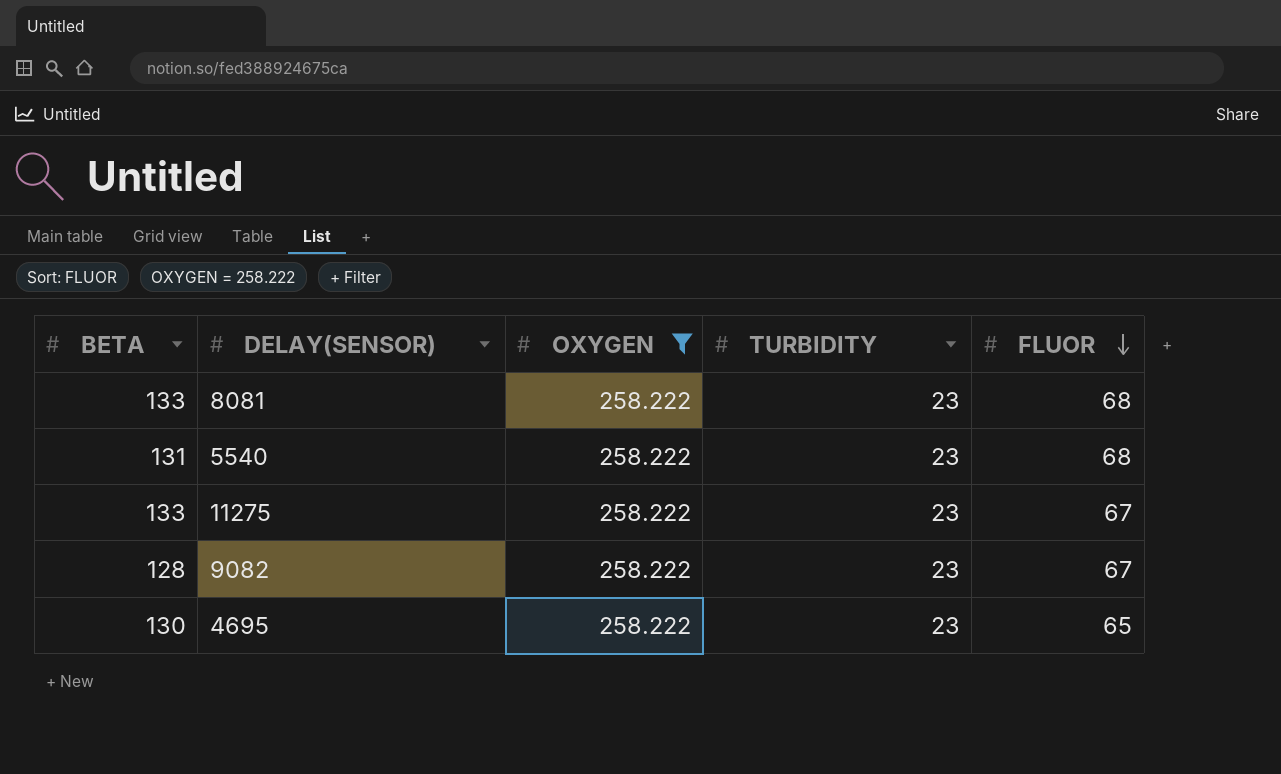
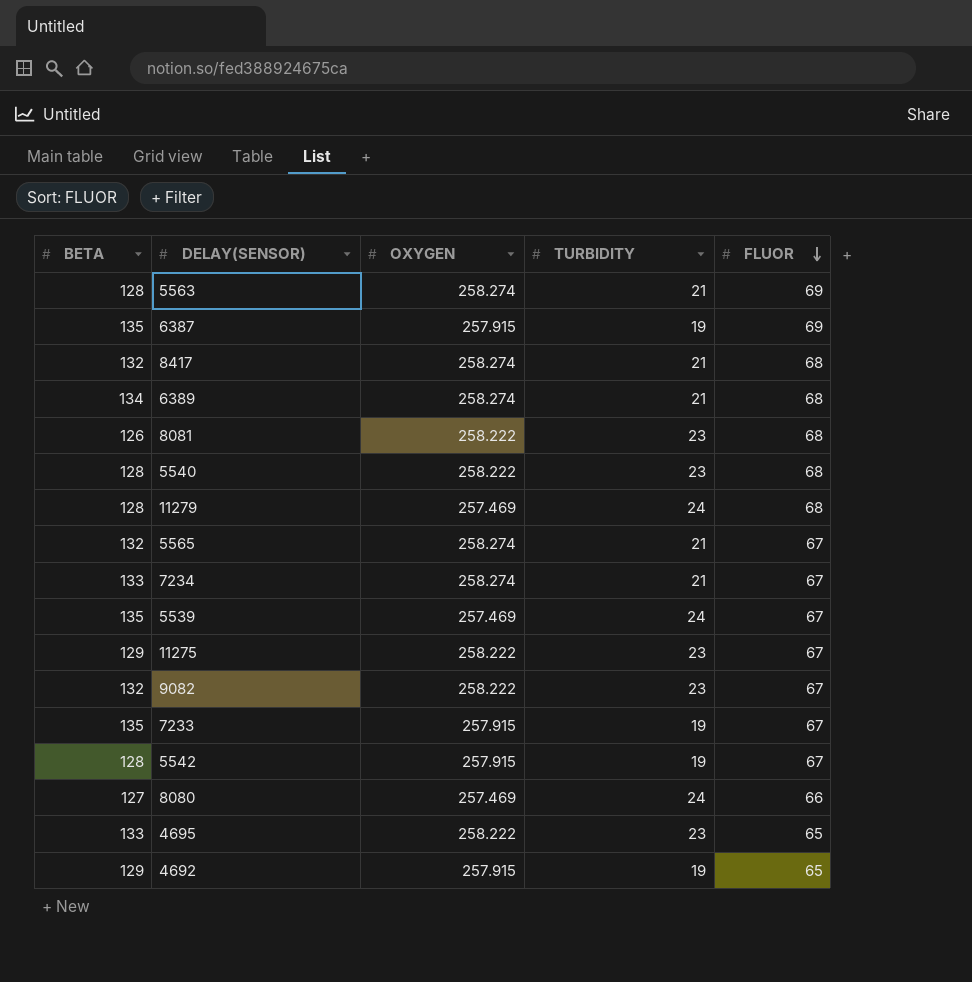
filter: OXYGEN = 258.222 -> none
8081 | BETA: 133 -> 126
5540 | BETA: 131 -> 128
11275 | BETA: 133 -> 129
9082 | BETA: 128 -> 132
4695 | BETA: 130 -> 133

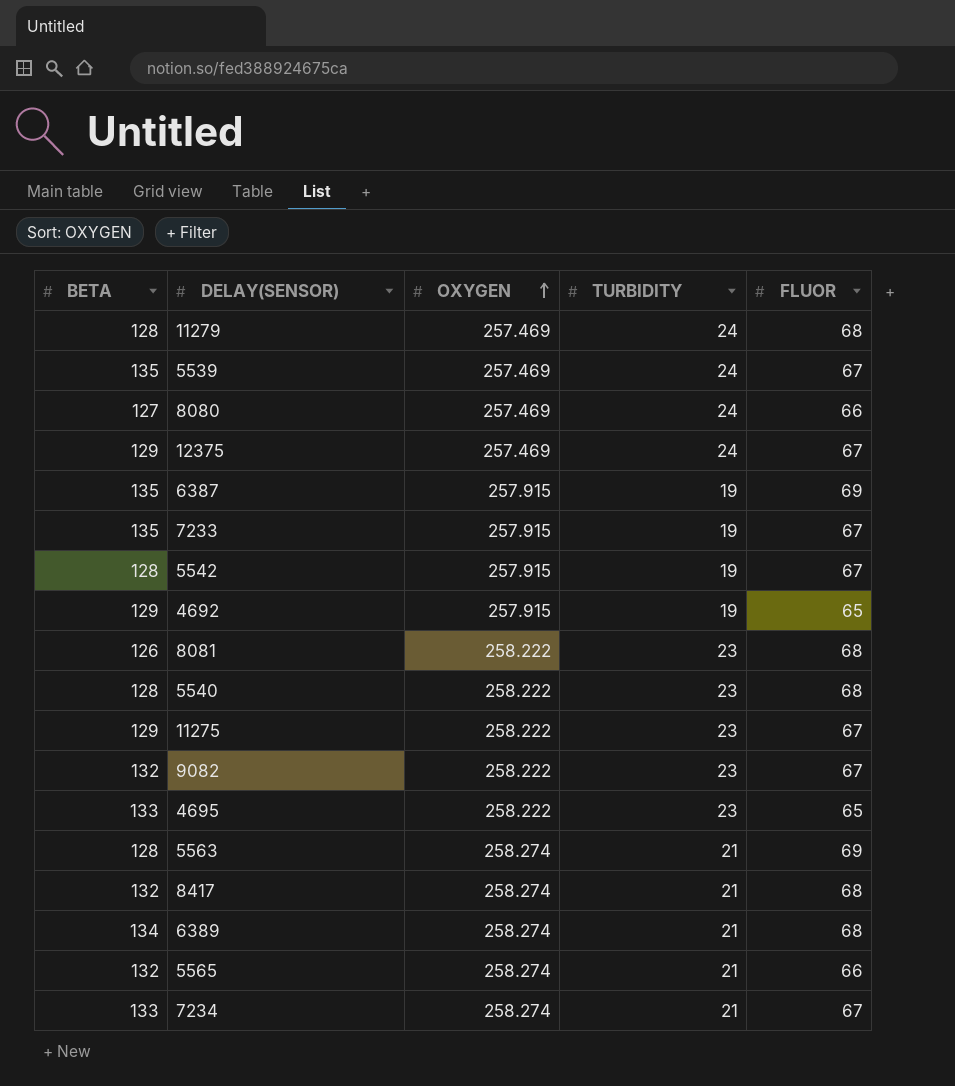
row order: FLUOR descending -> OXYGEN ascending
row 12375: none -> 129 | 257.469 | 24 | 67
5565 | FLUOR: 67 -> 66

